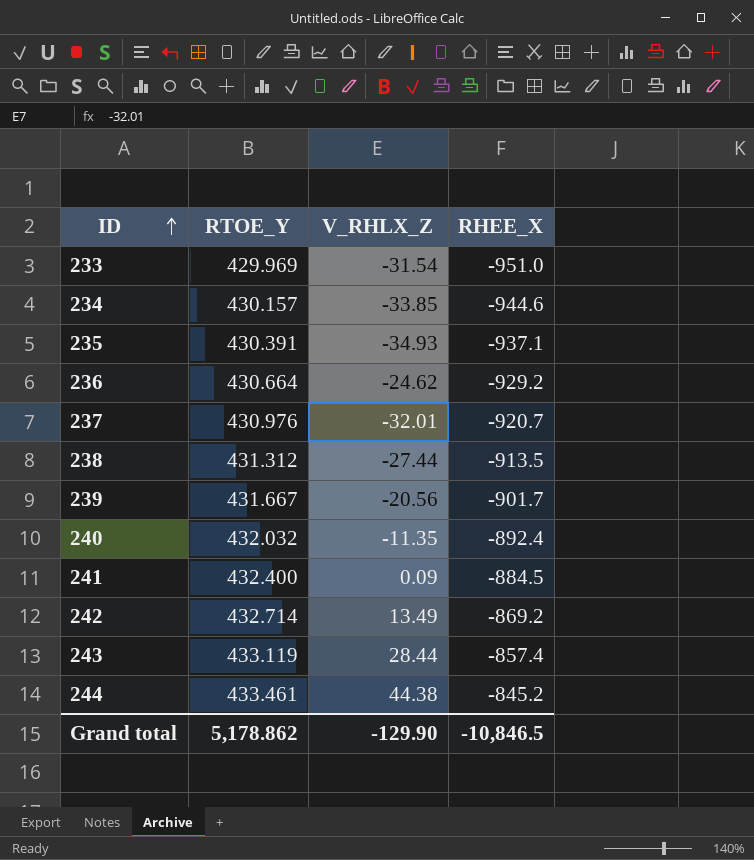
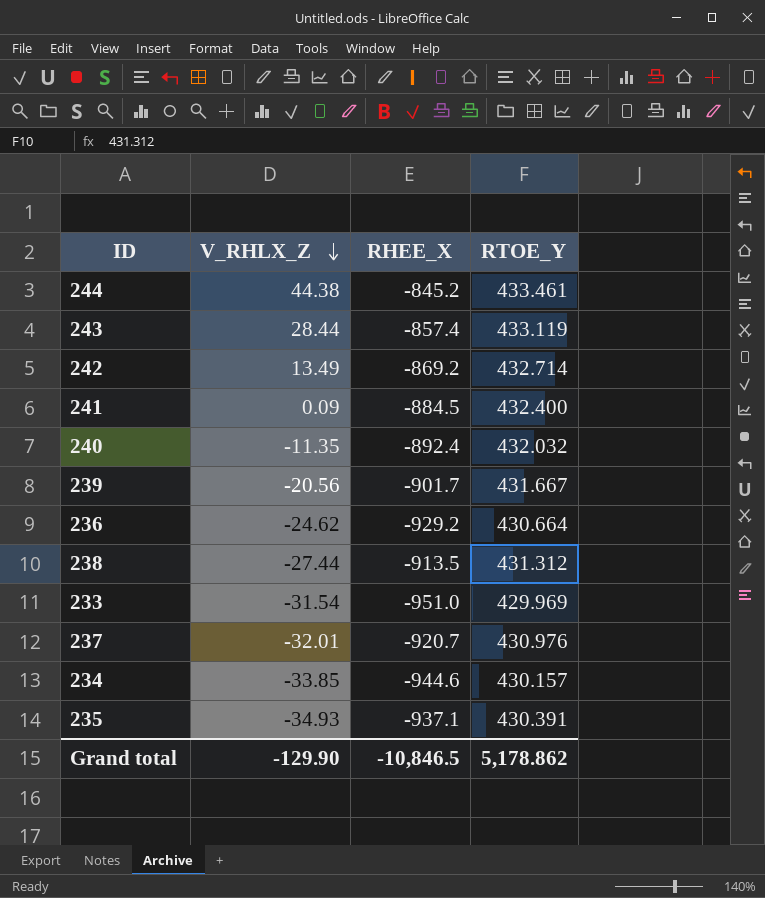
row order: ID ascending -> V_RHLX_Z descending
column RTOE_Y | position: 2 -> 4

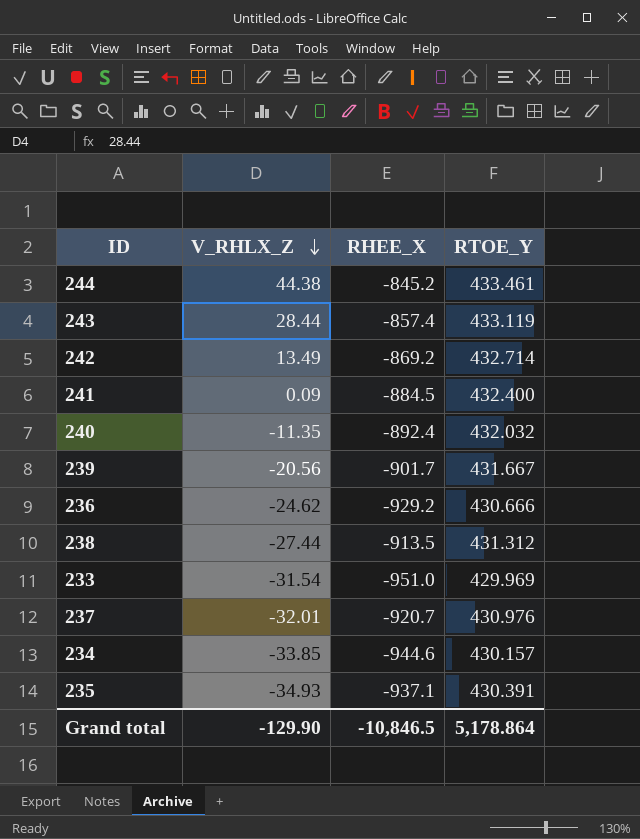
236 | RTOE_Y: 430.664 -> 430.666
Grand total | RTOE_Y: 5,178.862 -> 5,178.864

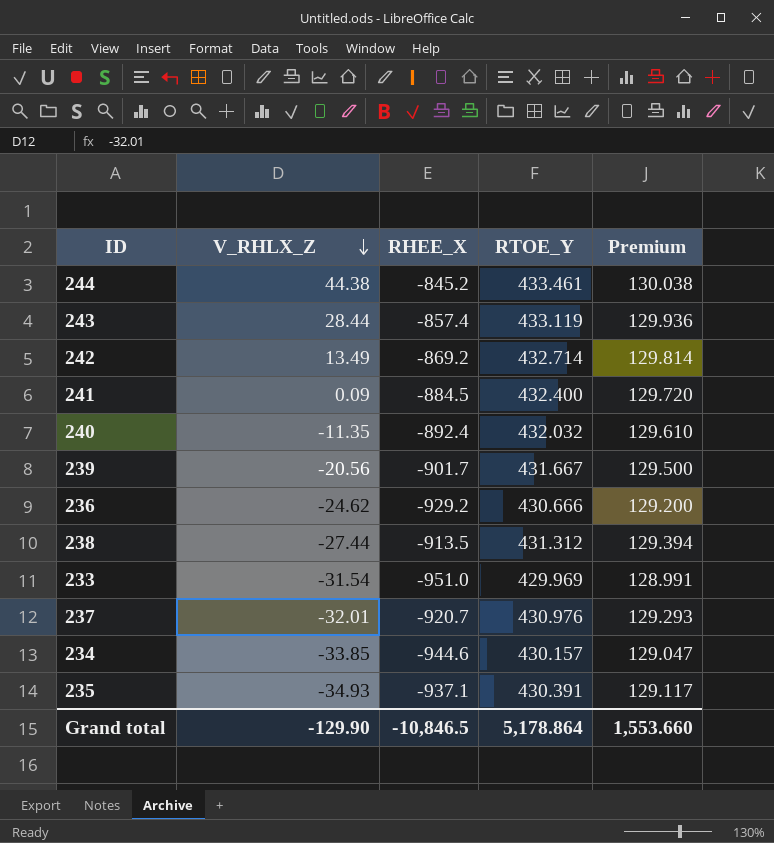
column Premium | formula: none -> [RTOE_Y] * 0.3

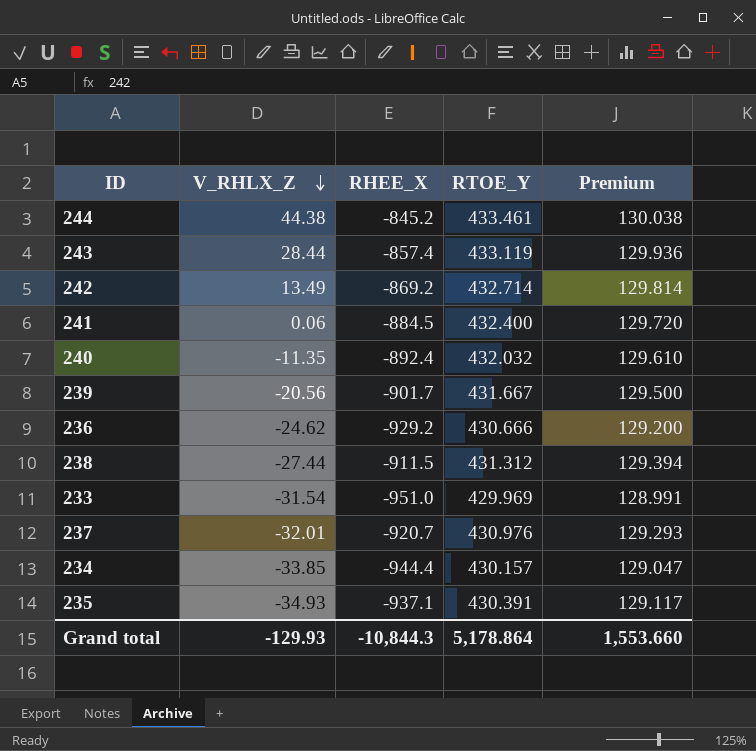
241 | V_RHLX_Z: 0.09 -> 0.06
238 | RHEE_X: -913.5 -> -911.5
234 | RHEE_X: -944.6 -> -944.4
Grand total | V_RHLX_Z: -129.90 -> -129.93
Grand total | RHEE_X: -10,846.5 -> -10,844.3

